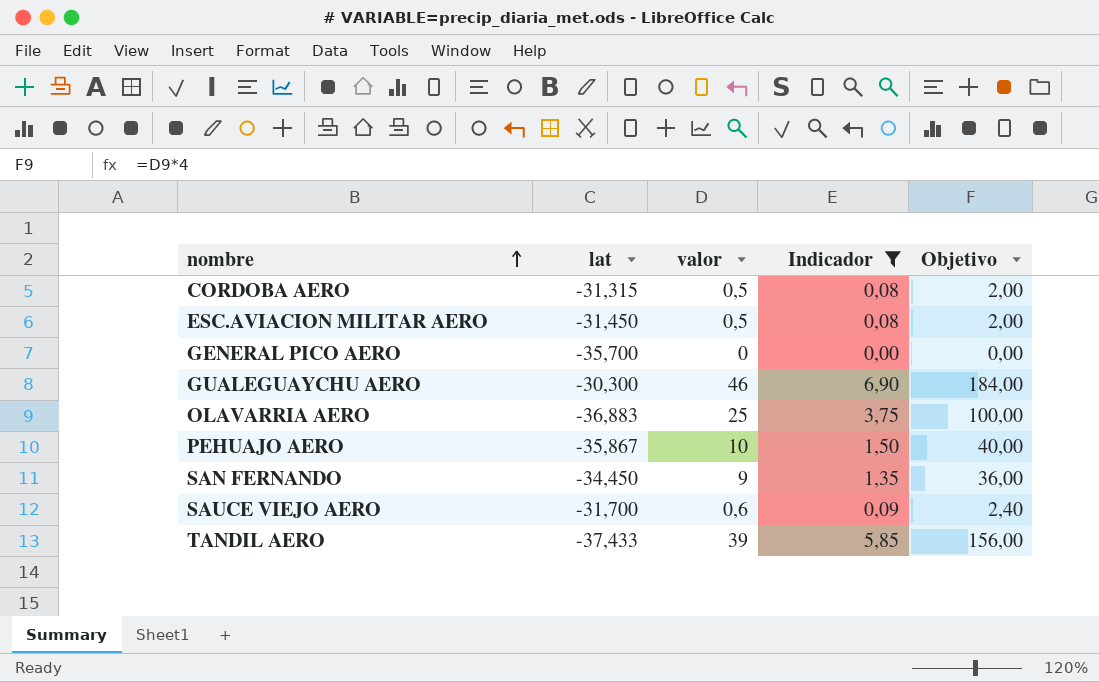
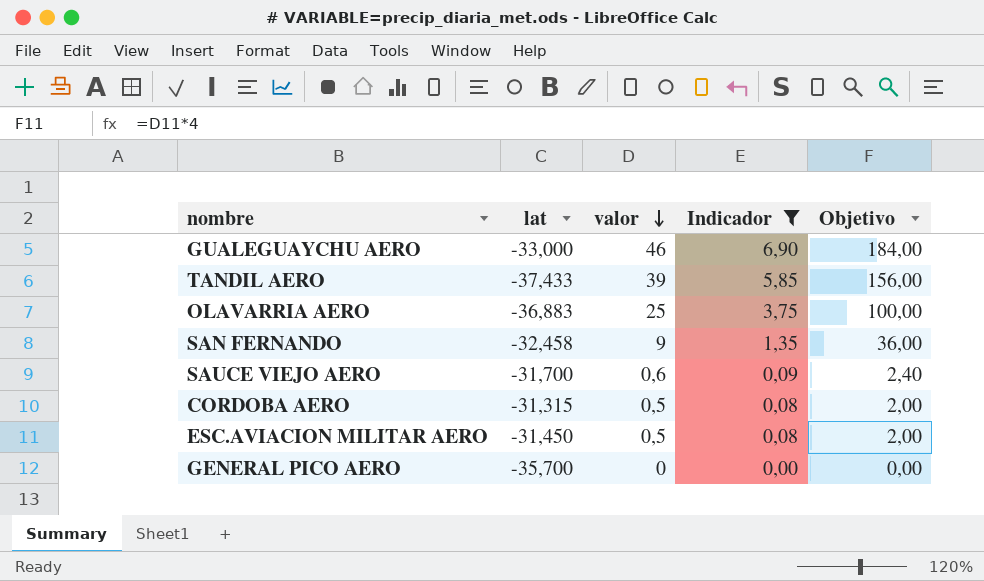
row order: nombre ascending -> valor descending
row PEHUAJO AERO: -35,867 | 10 | 1,50 | 40,00 -> none
GUALEGUAYCHU AERO | lat: -30,300 -> -33,000
SAN FERNANDO | lat: -34,450 -> -32,458

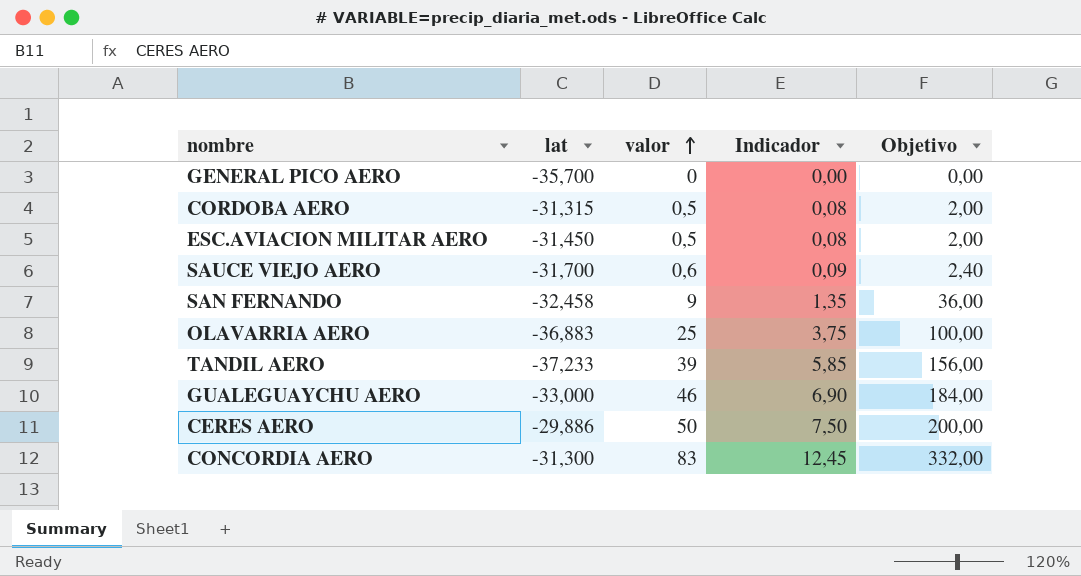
filter: Indicador <= 6,90 -> none
row order: valor descending -> valor ascending
TANDIL AERO | lat: -37,433 -> -37,233

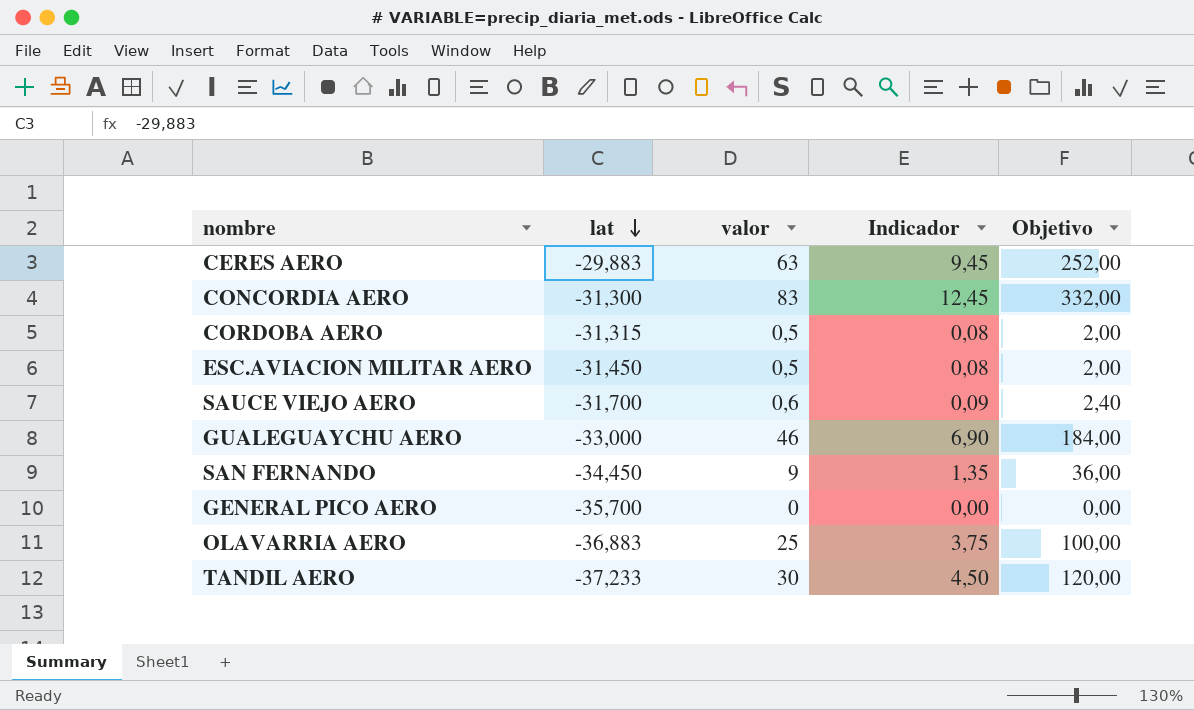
row order: valor ascending -> lat descending
CERES AERO | lat: -29,886 -> -29,883
CERES AERO | valor: 50 -> 63
CERES AERO | Indicador: 7,50 -> 9,45
CERES AERO | Objetivo: 200,00 -> 252,00
SAN FERNANDO | lat: -32,458 -> -34,450
TANDIL AERO | valor: 39 -> 30
TANDIL AERO | Indicador: 5,85 -> 4,50
TANDIL AERO | Objetivo: 156,00 -> 120,00

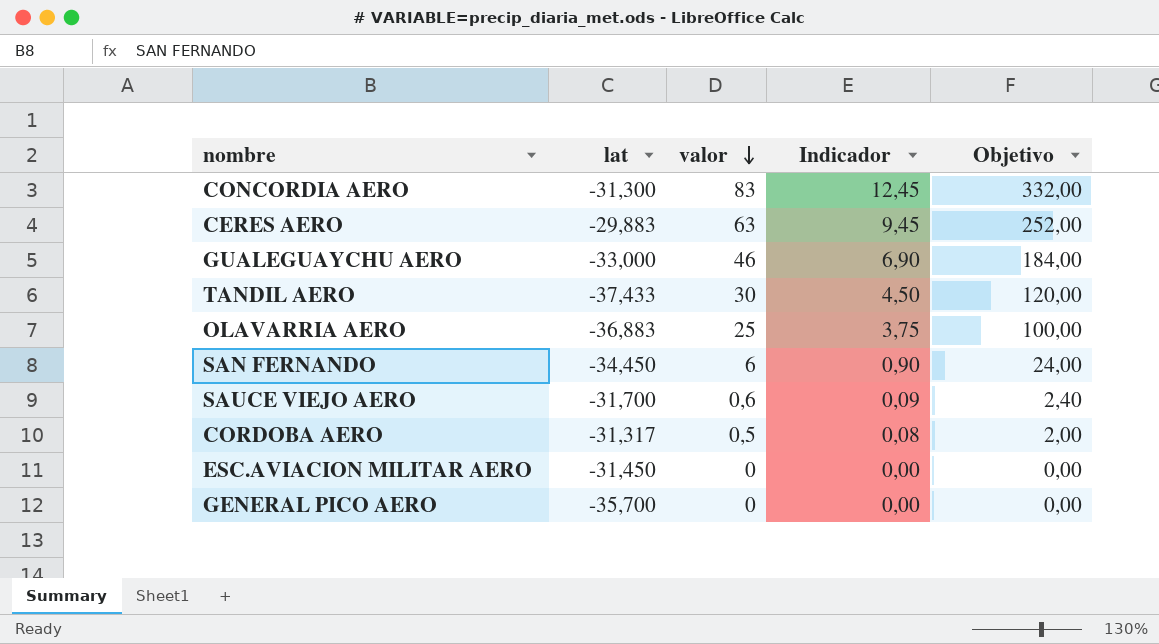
row order: lat descending -> valor descending
TANDIL AERO | lat: -37,233 -> -37,433
SAN FERNANDO | valor: 9 -> 6
SAN FERNANDO | Indicador: 1,35 -> 0,90
SAN FERNANDO | Objetivo: 36,00 -> 24,00
CORDOBA AERO | lat: -31,315 -> -31,317
ESC.AVIACION MILITAR AERO | valor: 0,5 -> 0
ESC.AVIACION MILITAR AERO | Indicador: 0,08 -> 0,00
ESC.AVIACION MILITAR AERO | Objetivo: 2,00 -> 0,00

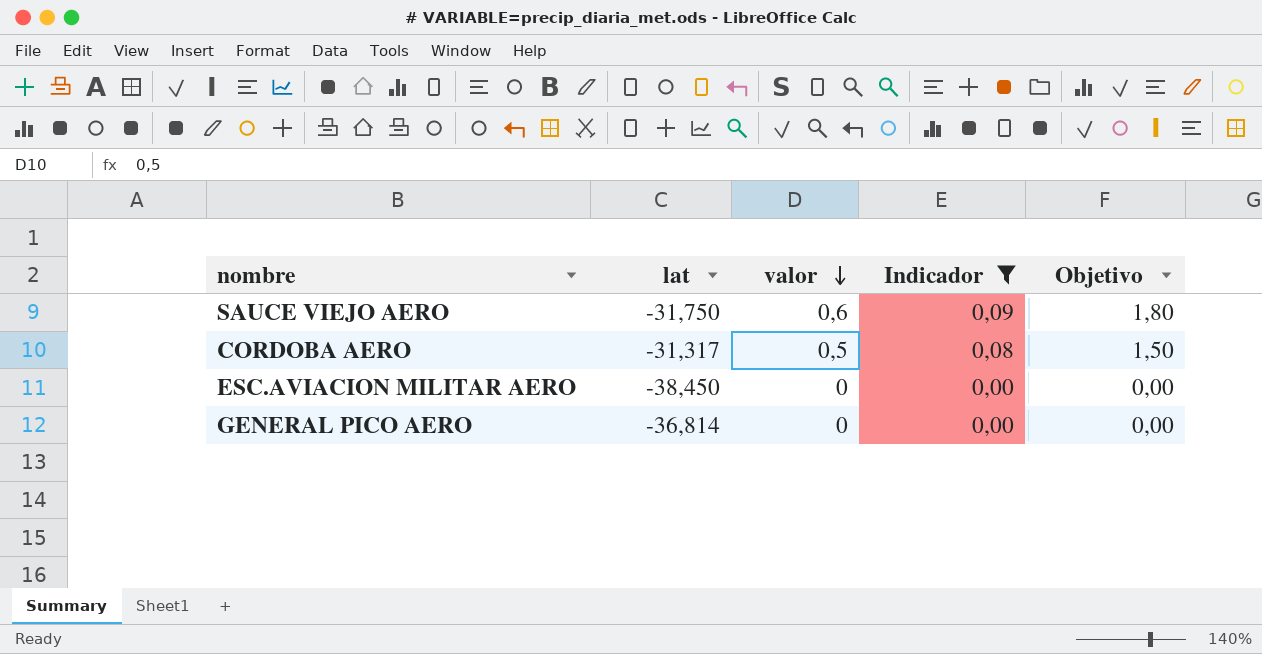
filter: none -> Indicador <= 0,09
column Objetivo | formula: [valor] * 4 -> [valor] * 3
SAUCE VIEJO AERO | lat: -31,700 -> -31,750
ESC.AVIACION MILITAR AERO | lat: -31,450 -> -38,450
GENERAL PICO AERO | lat: -35,700 -> -36,814

